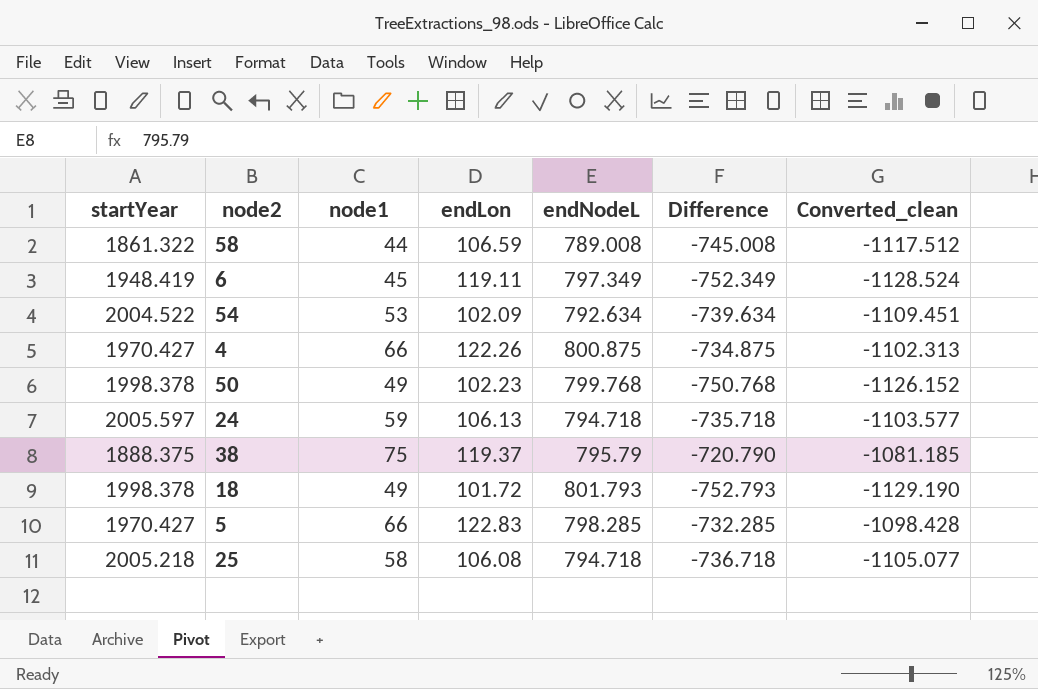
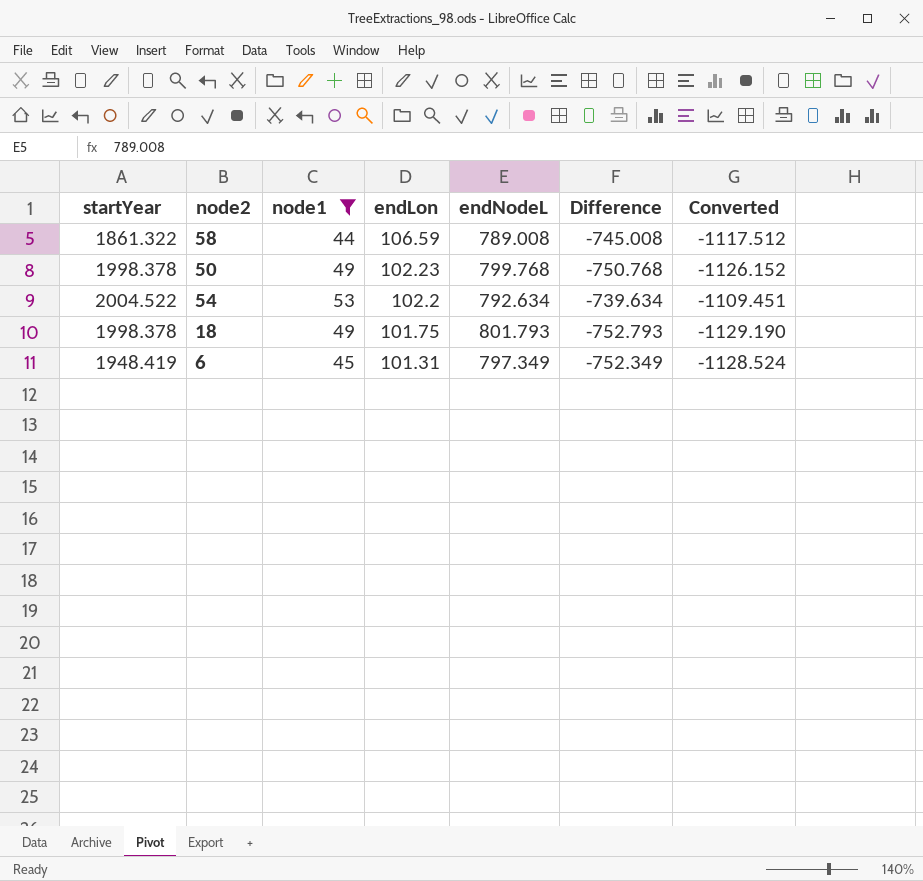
filter: none -> node1 <= 53
row order: none -> endLon descending
column name: Converted_clean -> Converted
54 | endLon: 102.09 -> 102.2
18 | endLon: 101.72 -> 101.75
6 | endLon: 119.11 -> 101.31

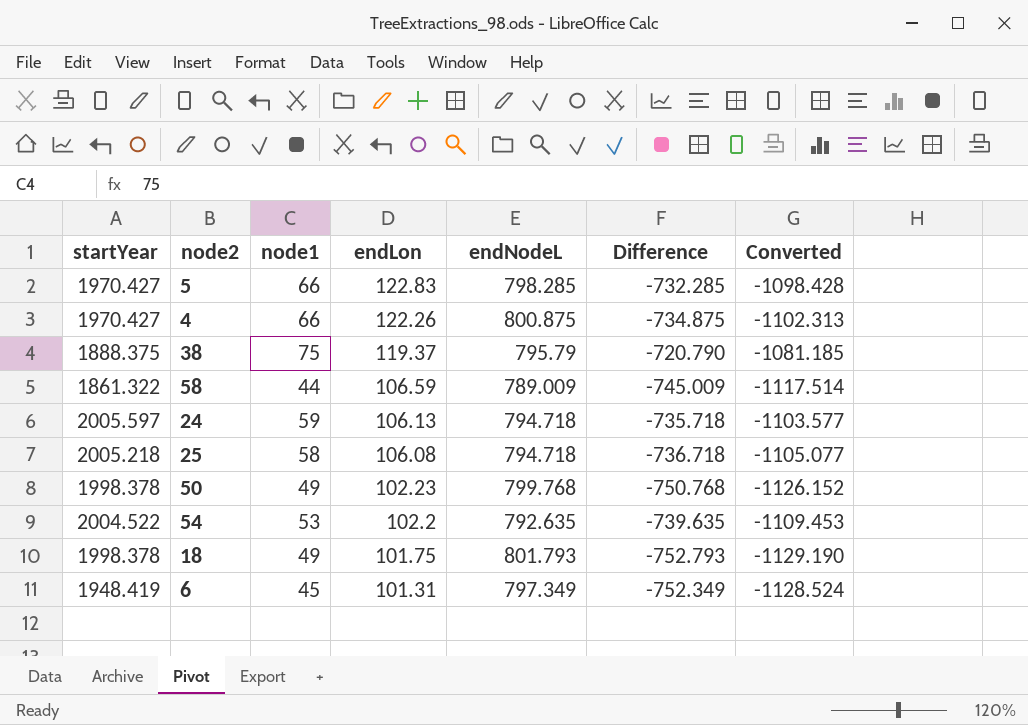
filter: node1 <= 53 -> none
58 | endNodeL: 789.008 -> 789.009
58 | Difference: -745.008 -> -745.009
58 | Converted: -1117.512 -> -1117.514
54 | endNodeL: 792.634 -> 792.635
54 | Difference: -739.634 -> -739.635
54 | Converted: -1109.451 -> -1109.453

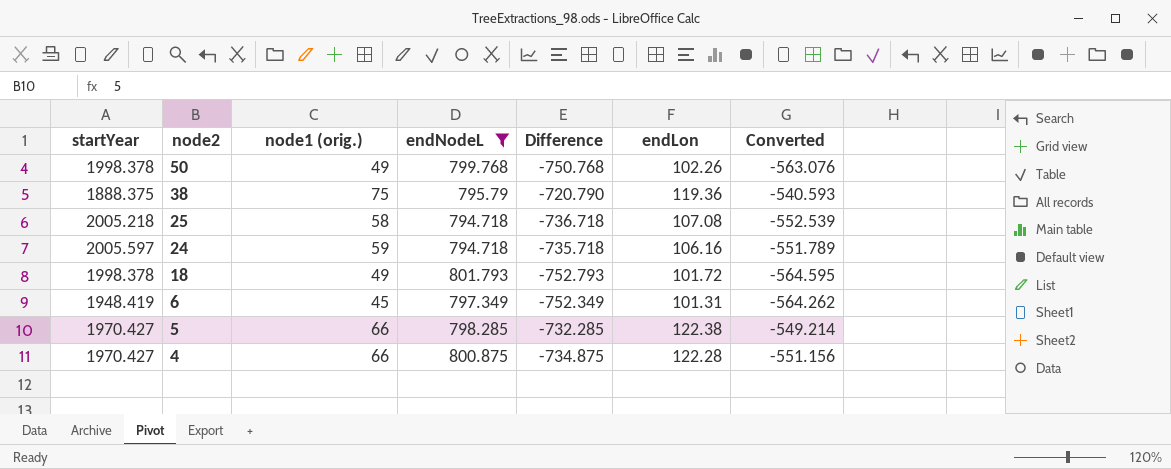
filter: none -> endNodeL >= 794.718
row order: endLon descending -> node2 descending
column name: node1 -> node1 (orig.)
column endLon | position: 4 -> 6
column Converted | formula: [Difference] * 1.5 -> [Difference] * 0.75
50 | endLon: 102.23 -> 102.26
38 | endLon: 119.37 -> 119.36
25 | endLon: 106.08 -> 107.08
24 | endLon: 106.13 -> 106.16
18 | endLon: 101.75 -> 101.72
5 | endLon: 122.83 -> 122.38
4 | endLon: 122.26 -> 122.28

